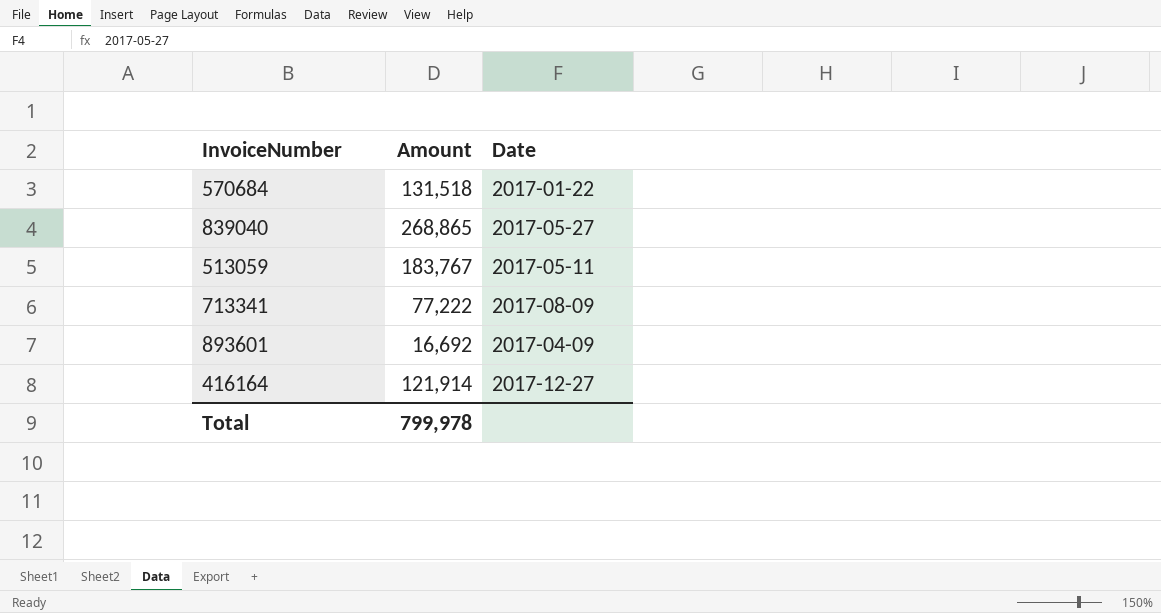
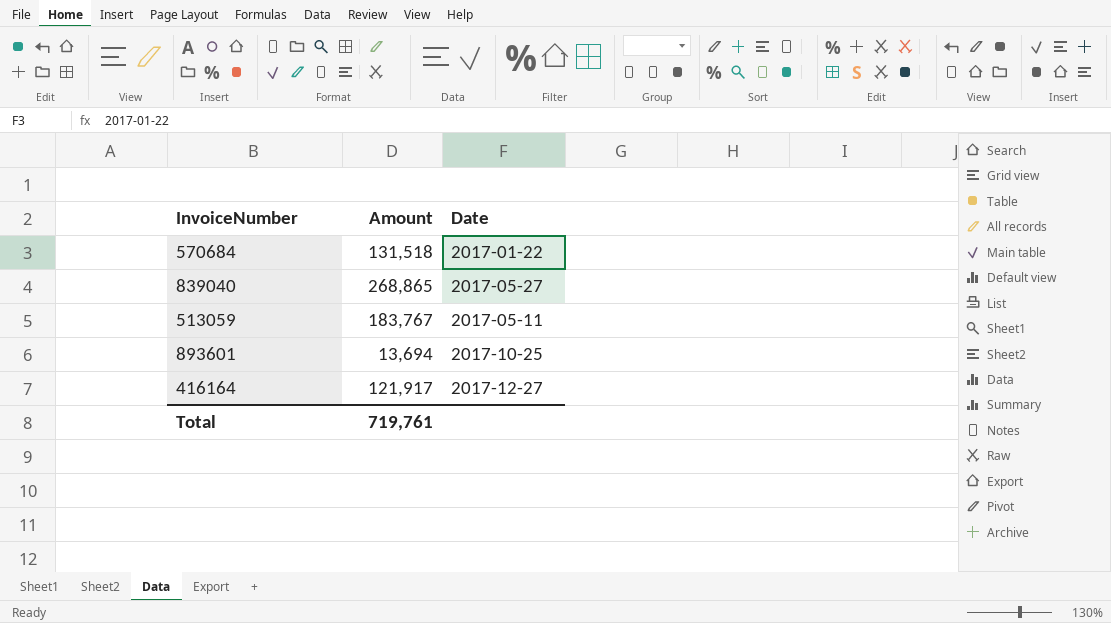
row 713341: 77,222 | 2017-08-09 -> none
893601 | Amount: 16,692 -> 13,694
893601 | Date: 2017-04-09 -> 2017-10-25
416164 | Amount: 121,914 -> 121,917
Total | Amount: 799,978 -> 719,761

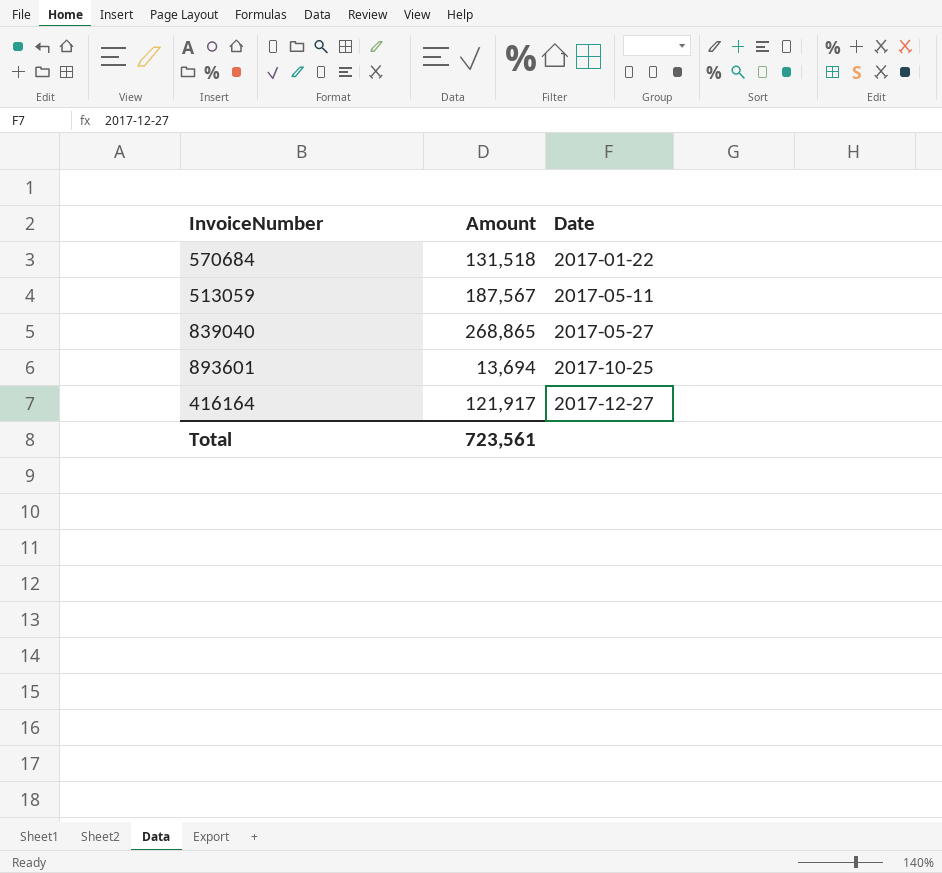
row order: none -> Date ascending
513059 | Amount: 183,767 -> 187,567
Total | Amount: 719,761 -> 723,561

